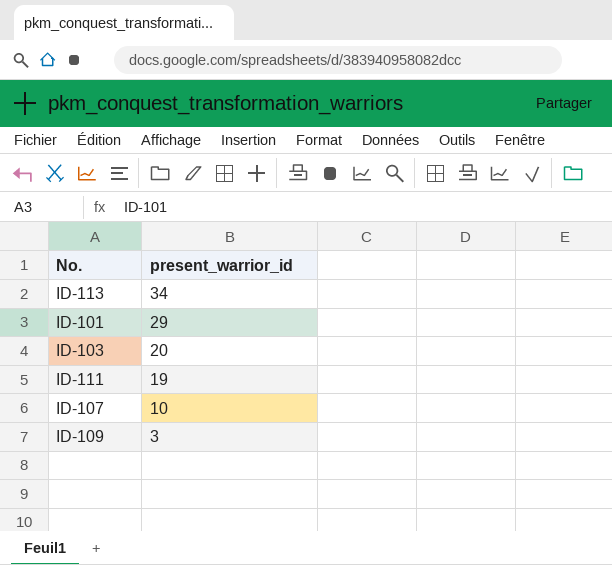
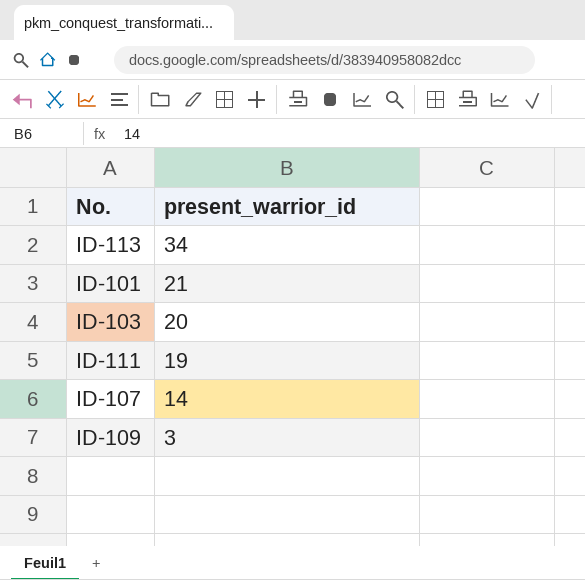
ID-101 | present_warrior_id: 29 -> 21
ID-107 | present_warrior_id: 10 -> 14

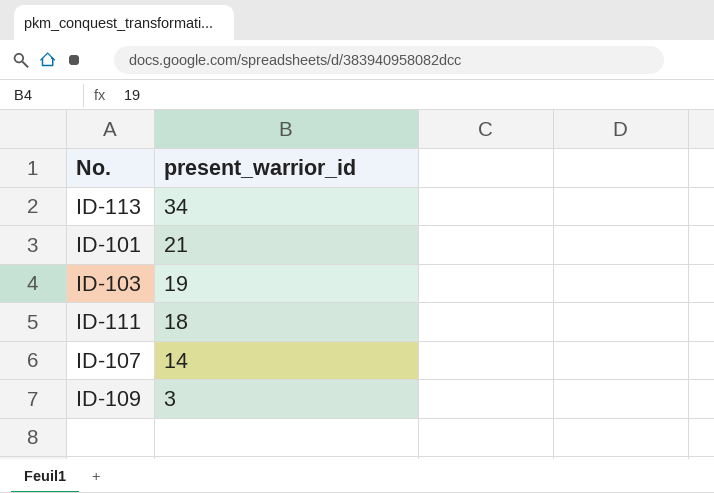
ID-103 | present_warrior_id: 20 -> 19
ID-111 | present_warrior_id: 19 -> 18

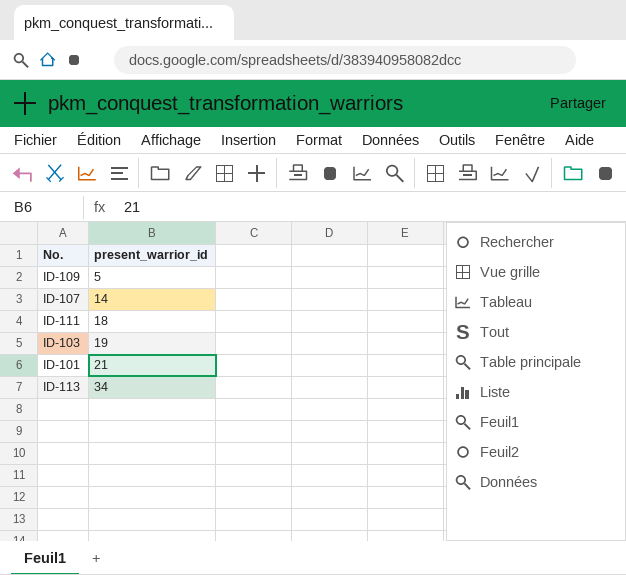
row order: present_warrior_id descending -> present_warrior_id ascending
ID-109 | present_warrior_id: 3 -> 5

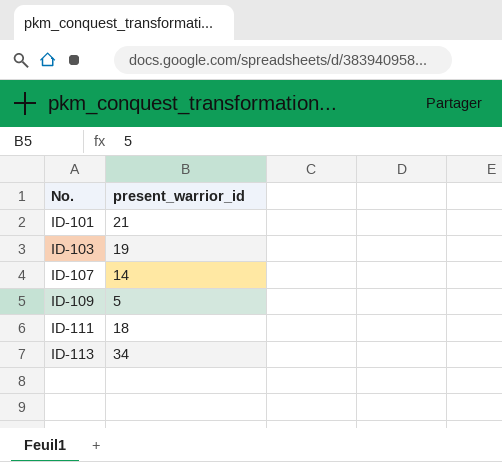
row order: present_warrior_id ascending -> No. ascending

